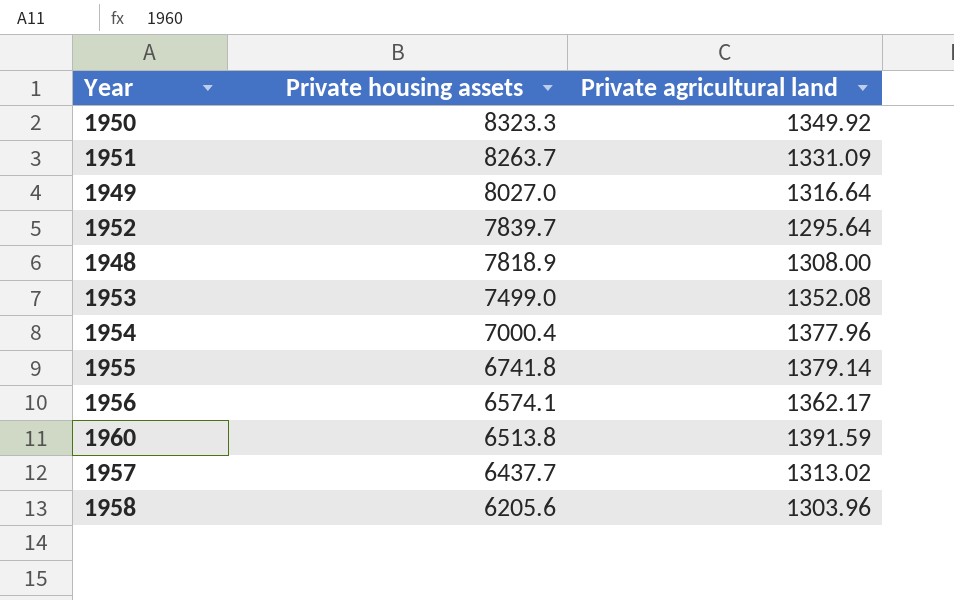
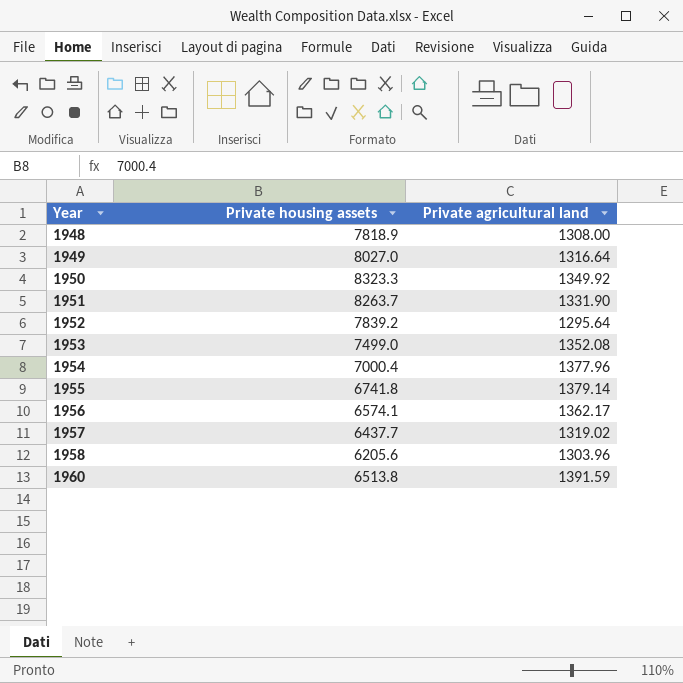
row order: Private housing assets descending -> Year ascending
1951 | Private agricultural land: 1331.09 -> 1331.90
1952 | Private housing assets: 7839.7 -> 7839.2
1957 | Private agricultural land: 1313.02 -> 1319.02

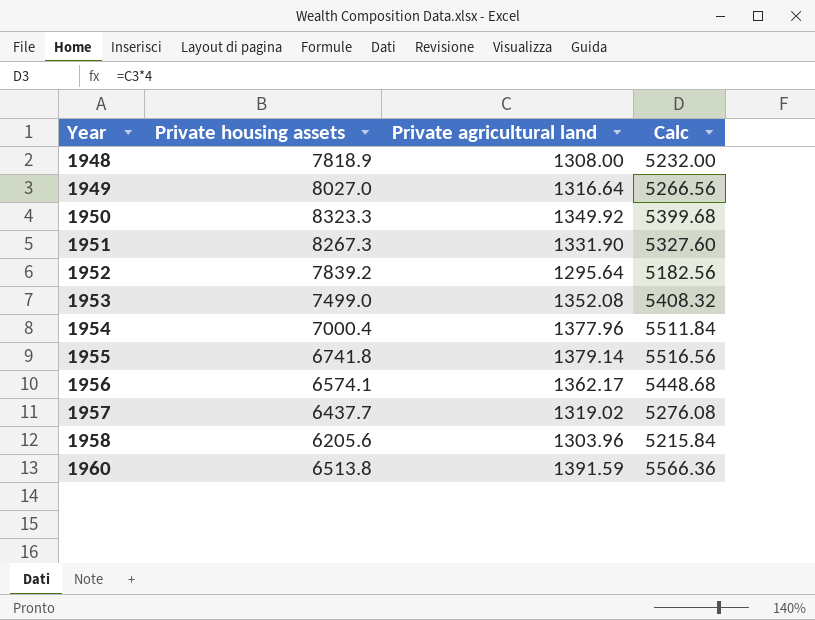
column Calc | formula: none -> [Private agricultural land] * 4
1951 | Private housing assets: 8263.7 -> 8267.3

